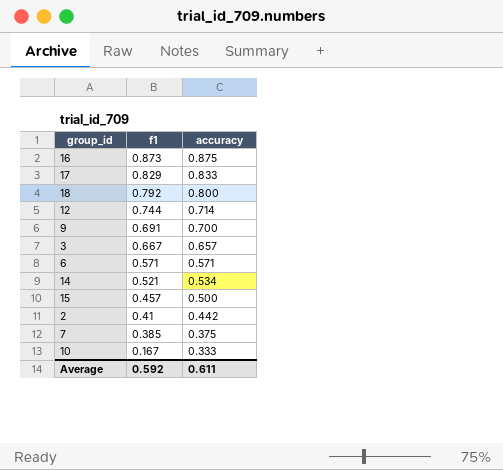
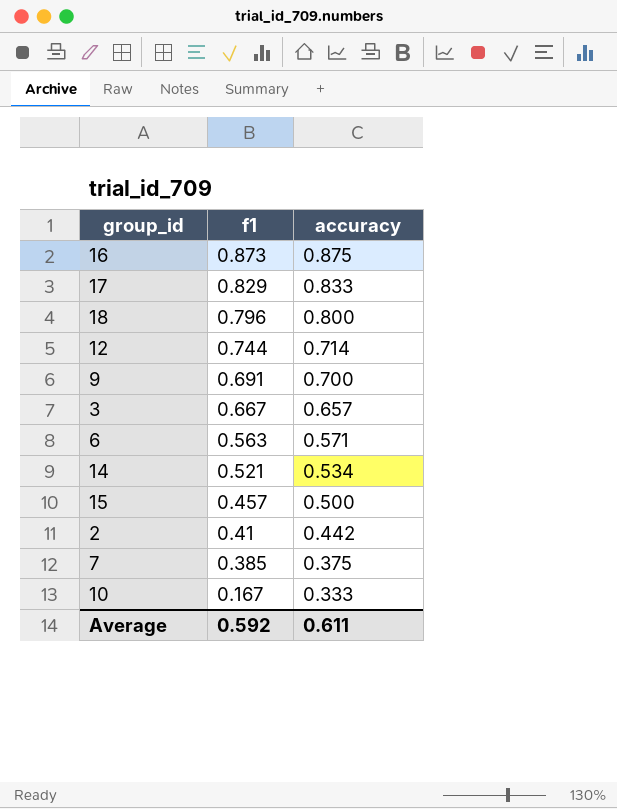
18 | f1: 0.792 -> 0.796
6 | f1: 0.571 -> 0.563

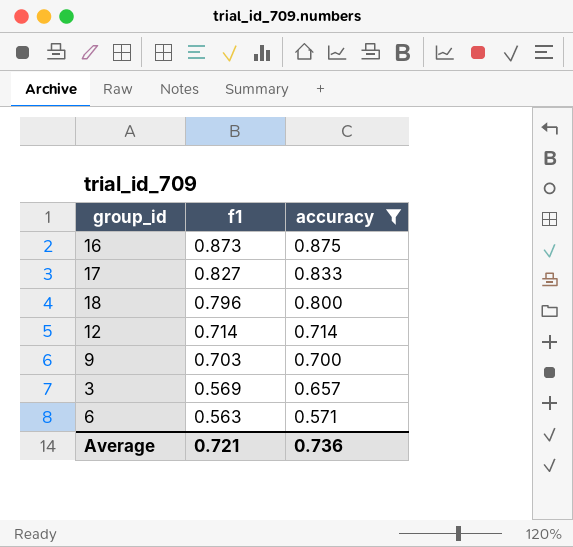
filter: none -> accuracy >= 0.571
17 | f1: 0.829 -> 0.827
12 | f1: 0.744 -> 0.714
9 | f1: 0.691 -> 0.703
3 | f1: 0.667 -> 0.569
Average | f1: 0.592 -> 0.721
Average | accuracy: 0.611 -> 0.736

